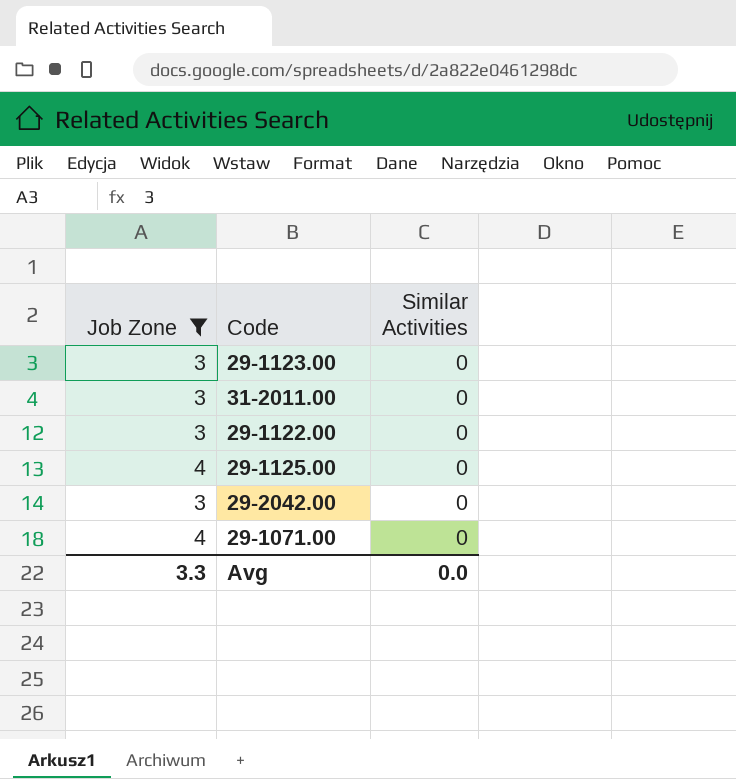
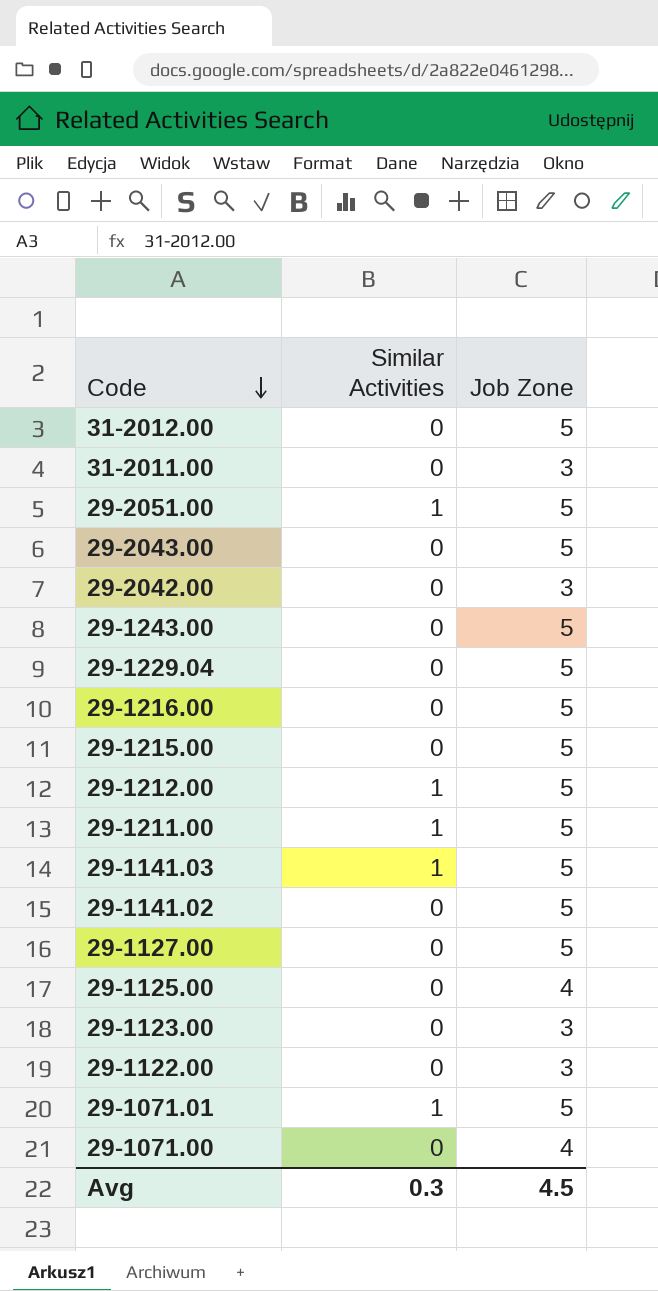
filter: Job Zone != 5 -> none
row order: none -> Code descending
column Job Zone | position: 1 -> 3
Avg | Similar Activities: 0.0 -> 0.3
Avg | Job Zone: 3.3 -> 4.5

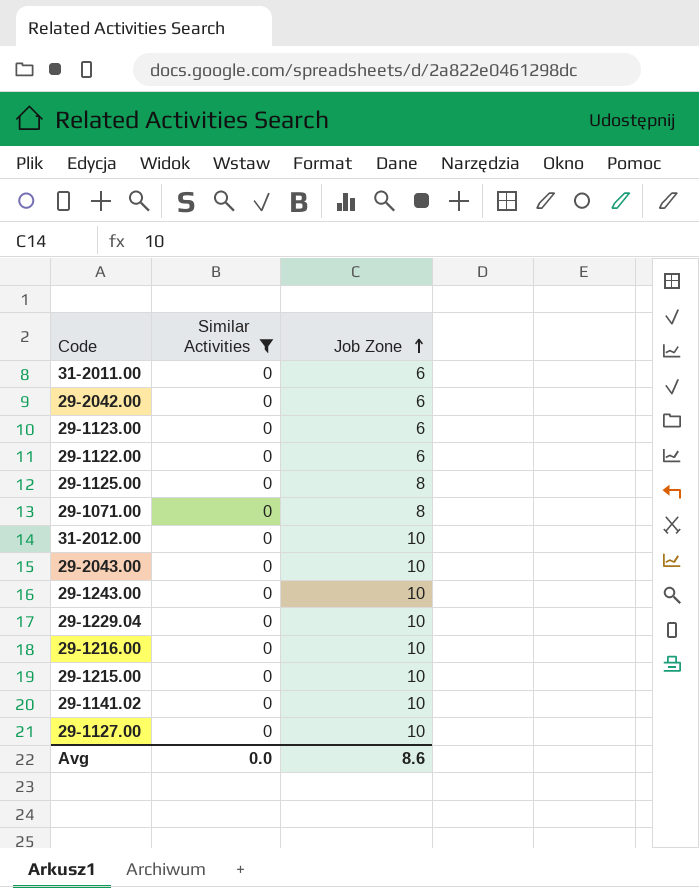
filter: none -> Similar Activities = 0
row order: Code descending -> Job Zone ascending
31-2011.00 | Job Zone: 3 -> 6
29-2042.00 | Job Zone: 3 -> 6
29-1123.00 | Job Zone: 3 -> 6
29-1122.00 | Job Zone: 3 -> 6
29-1125.00 | Job Zone: 4 -> 8
29-1071.00 | Job Zone: 4 -> 8
31-2012.00 | Job Zone: 5 -> 10
29-2043.00 | Job Zone: 5 -> 10
29-1243.00 | Job Zone: 5 -> 10
29-1229.04 | Job Zone: 5 -> 10
29-1216.00 | Job Zone: 5 -> 10
29-1215.00 | Job Zone: 5 -> 10
29-1141.02 | Job Zone: 5 -> 10
29-1127.00 | Job Zone: 5 -> 10
Avg | Similar Activities: 0.3 -> 0.0
Avg | Job Zone: 4.5 -> 8.6

